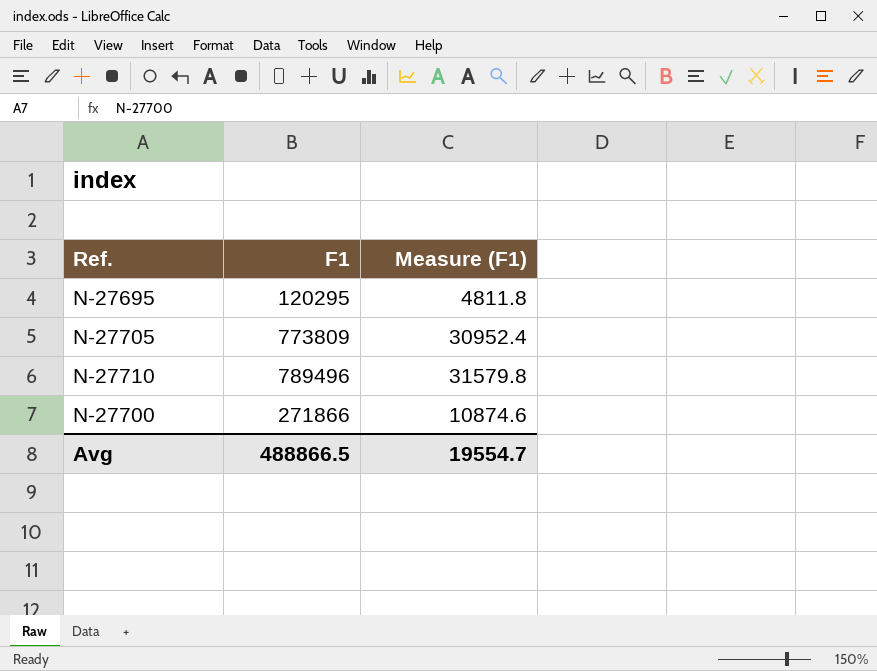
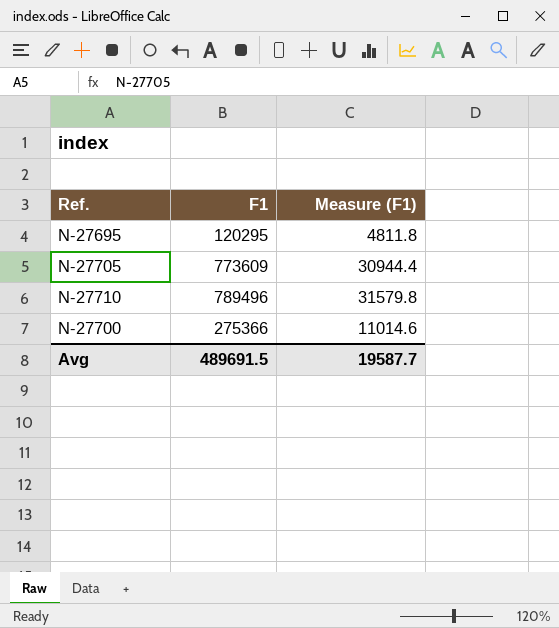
N-27705 | F1: 773809 -> 773609
N-27705 | Measure (F1): 30952.4 -> 30944.4
N-27700 | F1: 271866 -> 275366
N-27700 | Measure (F1): 10874.6 -> 11014.6
Avg | F1: 488866.5 -> 489691.5
Avg | Measure (F1): 19554.7 -> 19587.7

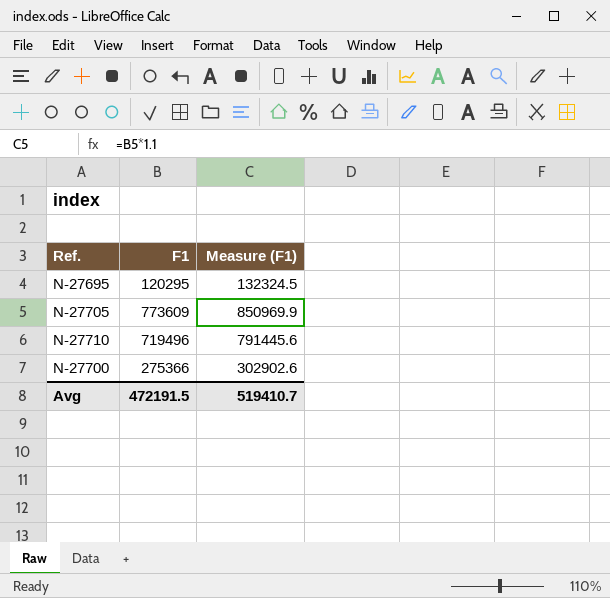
column Measure (F1) | formula: [F1] * 0.04 -> [F1] * 1.1
N-27710 | F1: 789496 -> 719496
Avg | F1: 489691.5 -> 472191.5
Avg | Measure (F1): 19587.7 -> 519410.7

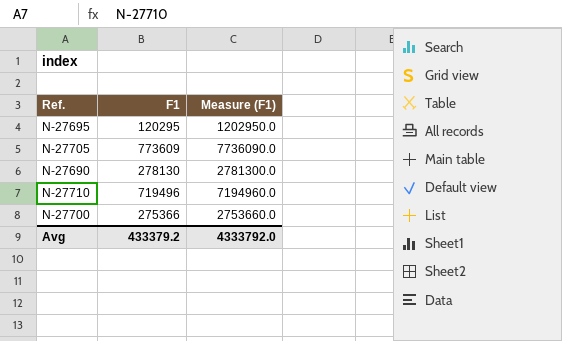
column Measure (F1) | formula: [F1] * 1.1 -> [F1] * 10
row N-27690: none -> 278130 | 2781300.0
Avg | F1: 472191.5 -> 433379.2
Avg | Measure (F1): 519410.7 -> 4333792.0

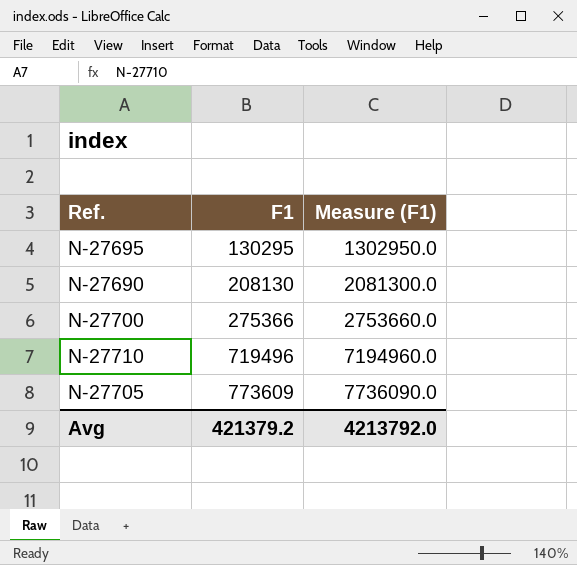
row order: none -> F1 ascending
N-27695 | F1: 120295 -> 130295
N-27695 | Measure (F1): 1202950.0 -> 1302950.0
N-27690 | F1: 278130 -> 208130
N-27690 | Measure (F1): 2781300.0 -> 2081300.0
Avg | F1: 433379.2 -> 421379.2
Avg | Measure (F1): 4333792.0 -> 4213792.0

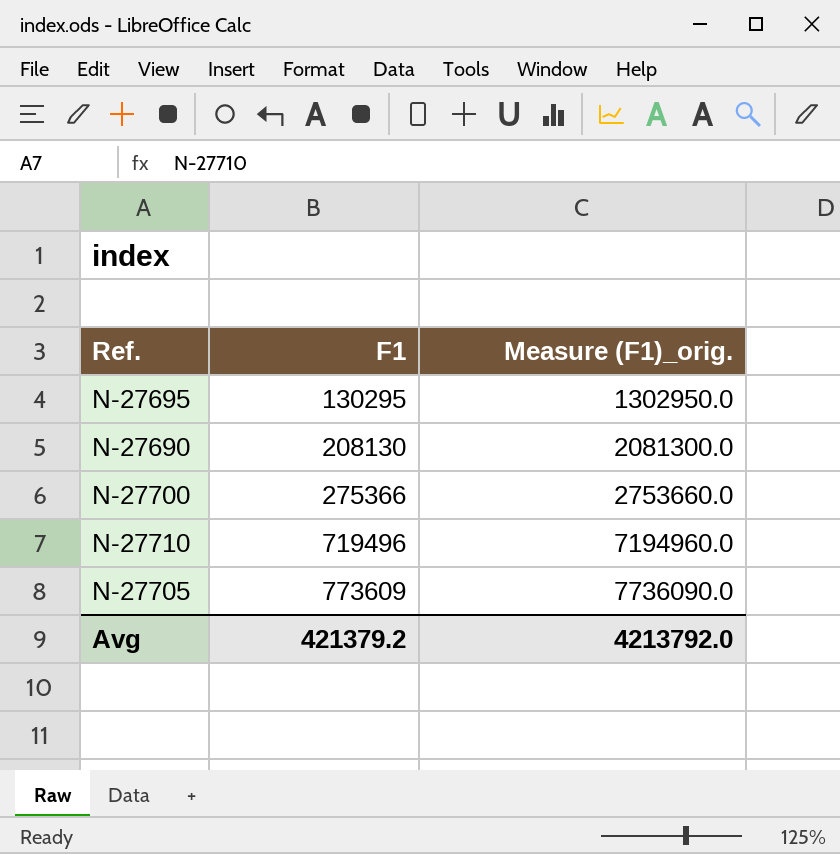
column name: Measure (F1) -> Measure (F1)_orig.

